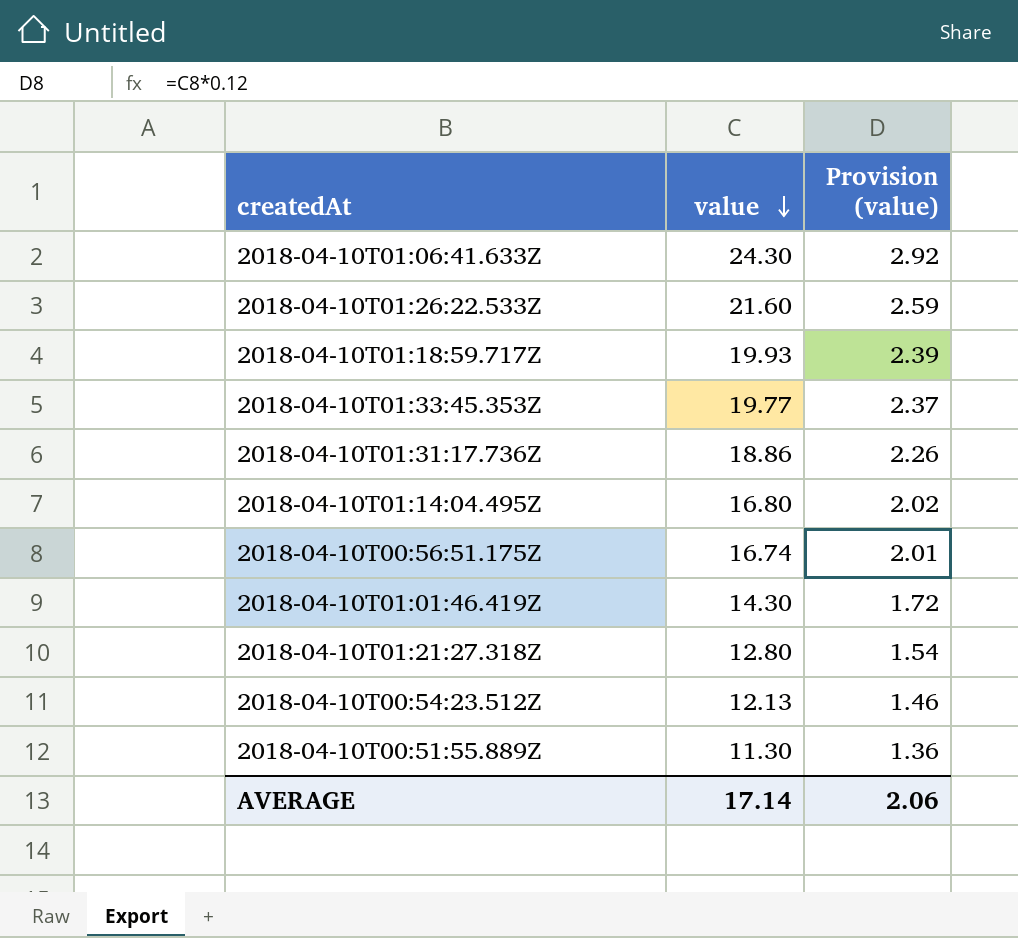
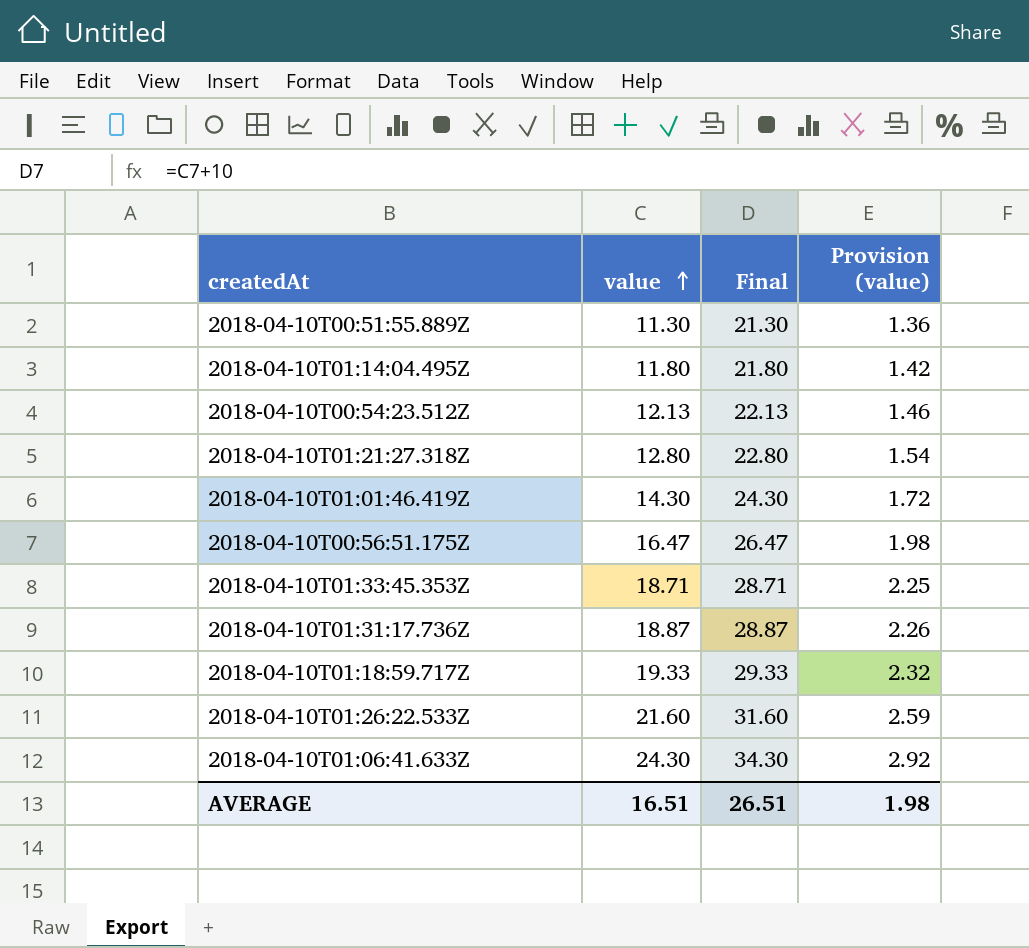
row order: value descending -> value ascending
column Final | formula: none -> [value] + 10
2018-04-10T01:14:04.495Z | value: 16.80 -> 11.80
2018-04-10T01:14:04.495Z | Provision (value): 2.02 -> 1.42
2018-04-10T00:56:51.175Z | value: 16.74 -> 16.47
2018-04-10T00:56:51.175Z | Provision (value): 2.01 -> 1.98
2018-04-10T01:33:45.353Z | value: 19.77 -> 18.71
2018-04-10T01:33:45.353Z | Provision (value): 2.37 -> 2.25
2018-04-10T01:31:17.736Z | value: 18.86 -> 18.87
2018-04-10T01:18:59.717Z | value: 19.93 -> 19.33
2018-04-10T01:18:59.717Z | Provision (value): 2.39 -> 2.32
AVERAGE | value: 17.14 -> 16.51
AVERAGE | Provision (value): 2.06 -> 1.98

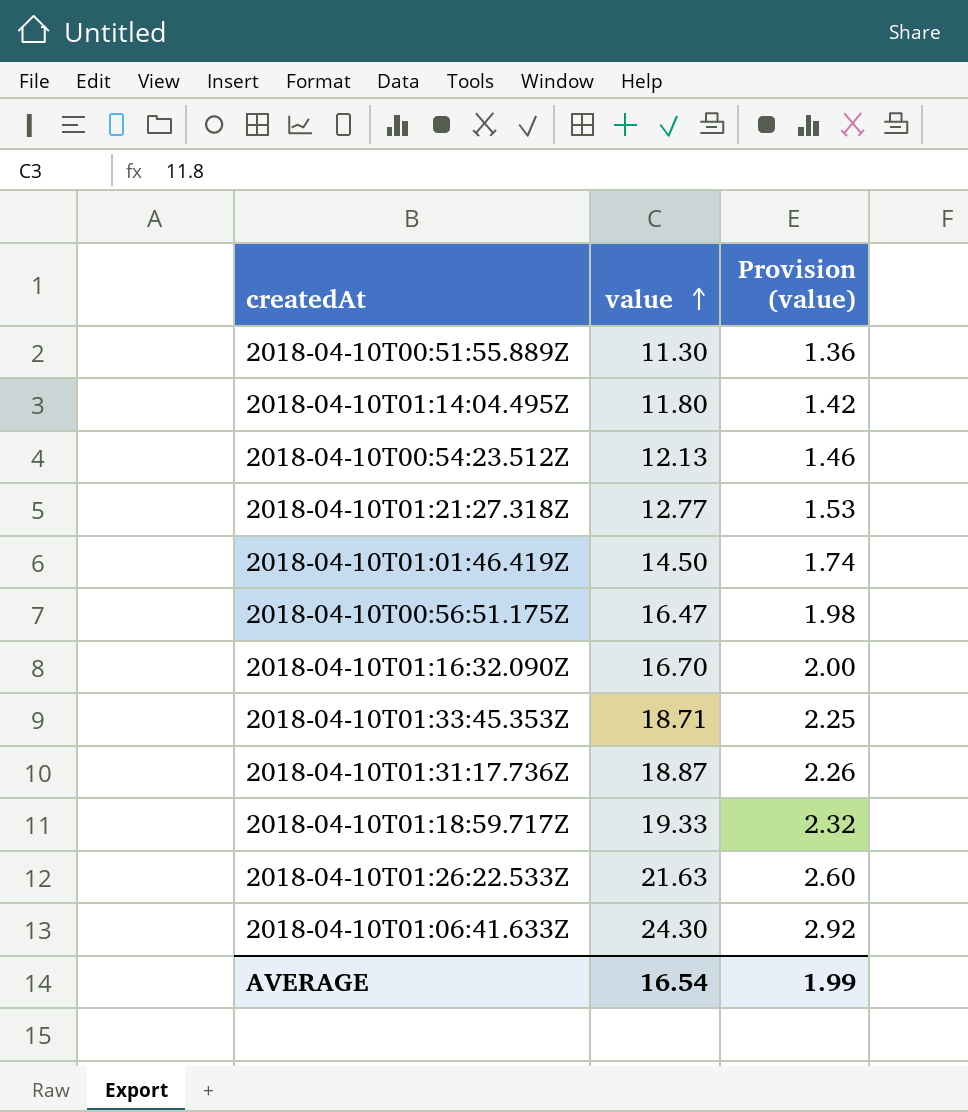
column Final | formula: [value] + 10 -> none
2018-04-10T01:21:27.318Z | value: 12.80 -> 12.77
2018-04-10T01:21:27.318Z | Provision (value): 1.54 -> 1.53
2018-04-10T01:01:46.419Z | value: 14.30 -> 14.50
2018-04-10T01:01:46.419Z | Provision (value): 1.72 -> 1.74
row 2018-04-10T01:16:32.090Z: none -> 16.70 | 2.00
2018-04-10T01:26:22.533Z | value: 21.60 -> 21.63
2018-04-10T01:26:22.533Z | Provision (value): 2.59 -> 2.60
AVERAGE | value: 16.51 -> 16.54
AVERAGE | Provision (value): 1.98 -> 1.99

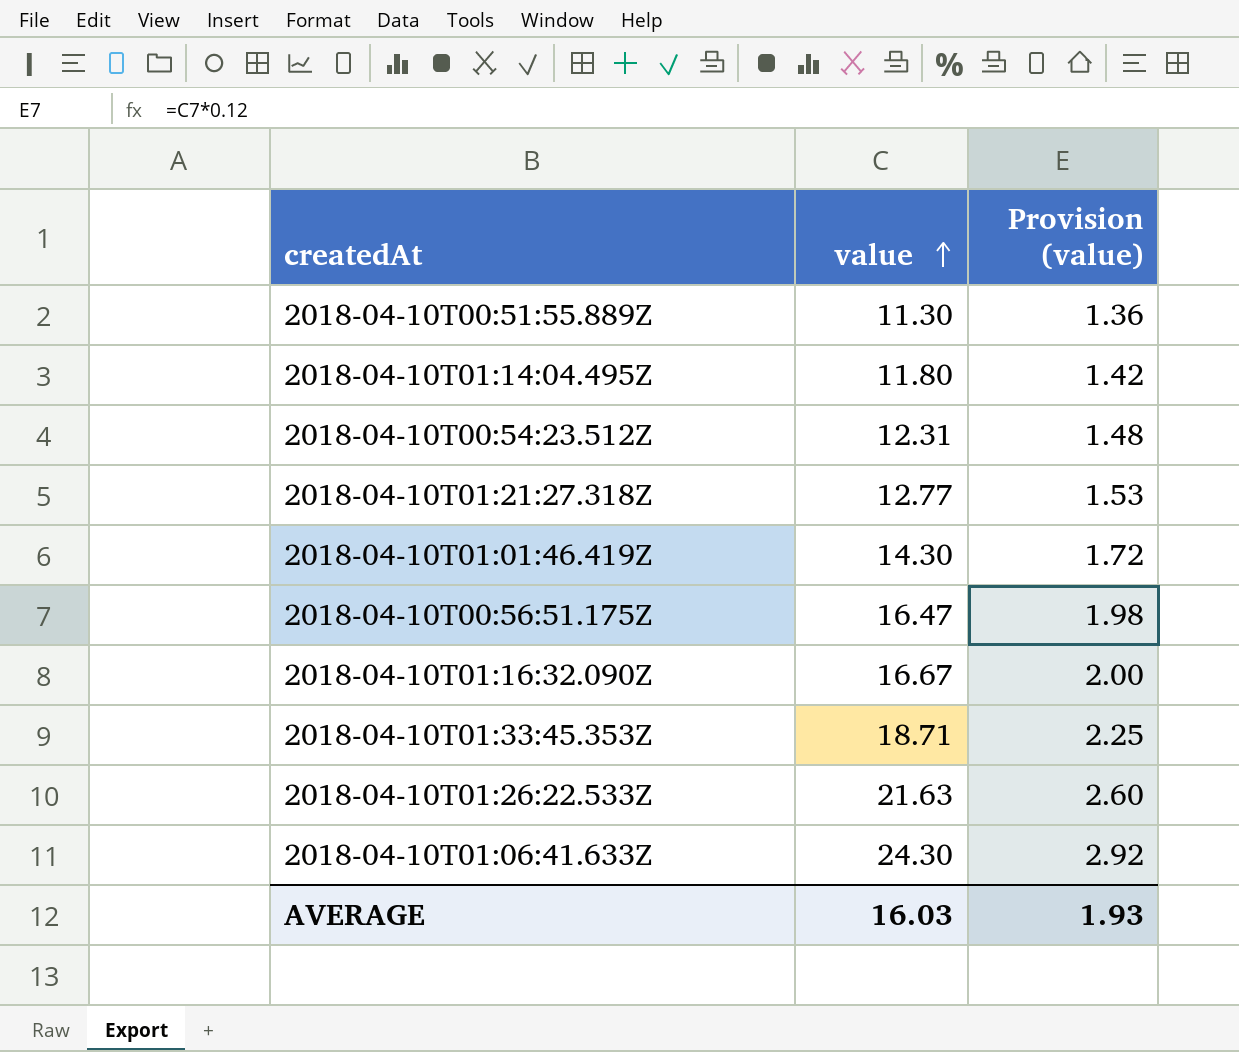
row 2018-04-10T01:31:17.736Z: 18.87 | 2.26 -> none
row 2018-04-10T01:18:59.717Z: 19.33 | 2.32 -> none
2018-04-10T00:54:23.512Z | value: 12.13 -> 12.31
2018-04-10T00:54:23.512Z | Provision (value): 1.46 -> 1.48
2018-04-10T01:01:46.419Z | value: 14.50 -> 14.30
2018-04-10T01:01:46.419Z | Provision (value): 1.74 -> 1.72
2018-04-10T01:16:32.090Z | value: 16.70 -> 16.67
AVERAGE | value: 16.54 -> 16.03
AVERAGE | Provision (value): 1.99 -> 1.93

